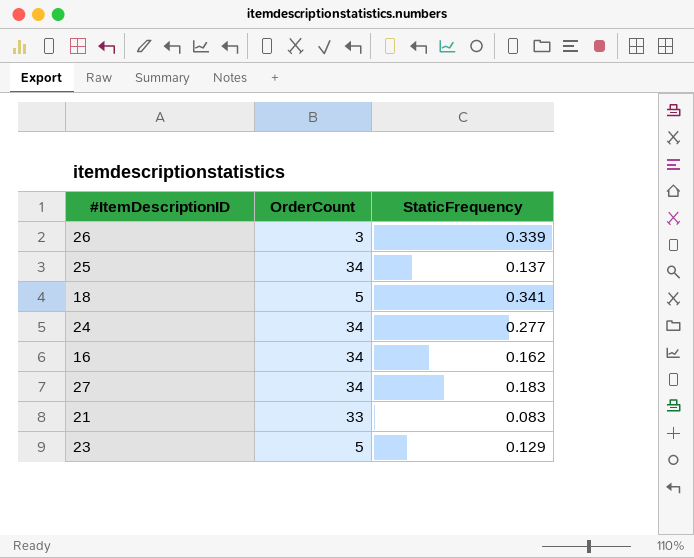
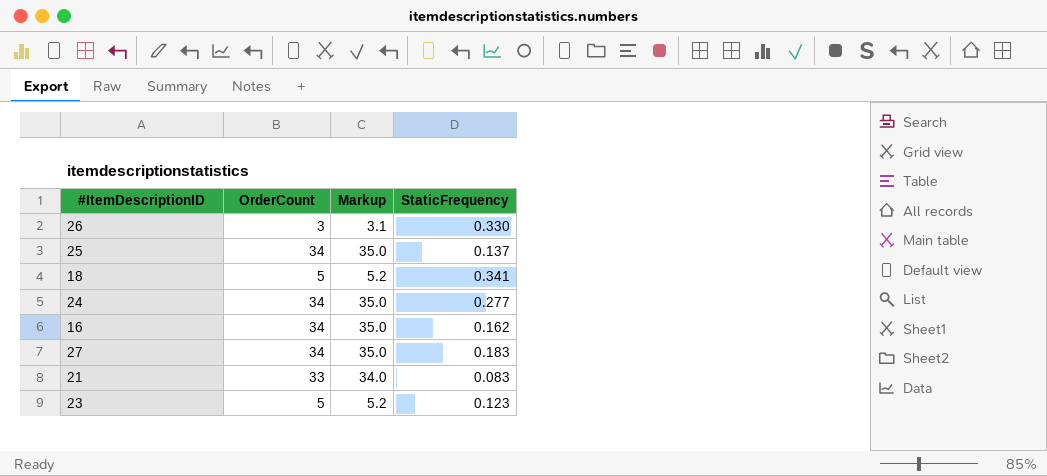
column Markup | formula: none -> [OrderCount] * 1.03
26 | StaticFrequency: 0.339 -> 0.330
23 | StaticFrequency: 0.129 -> 0.123

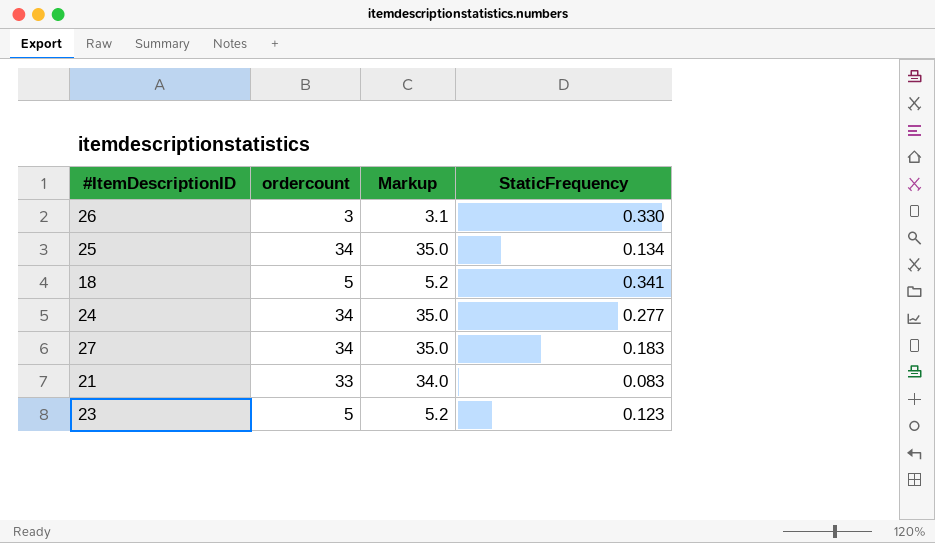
column name: OrderCount -> ordercount
row 16: 34 | 35.0 | 0.162 -> none
25 | StaticFrequency: 0.137 -> 0.134

